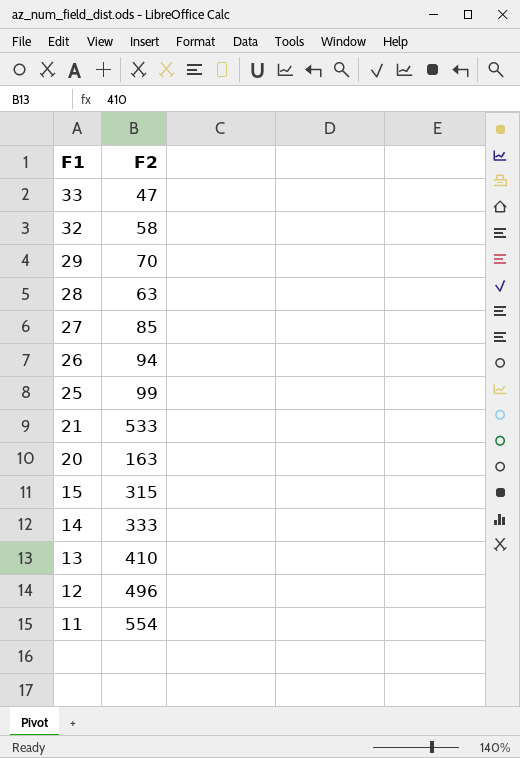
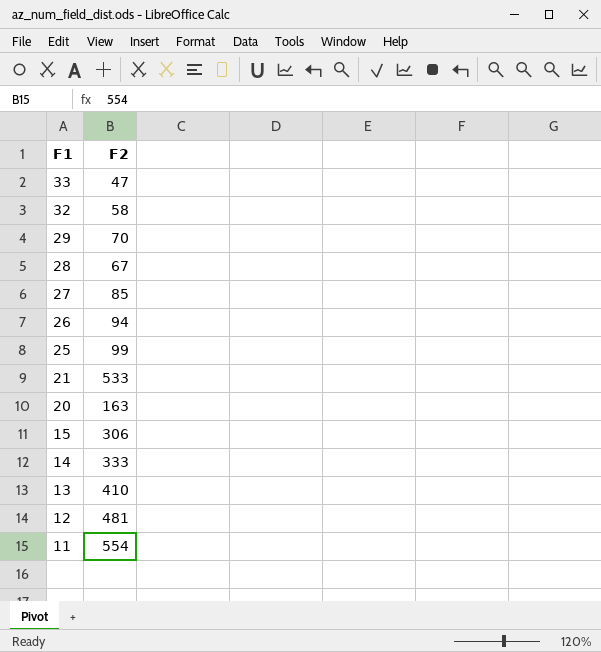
28 | F2: 63 -> 67
15 | F2: 315 -> 306
12 | F2: 496 -> 481

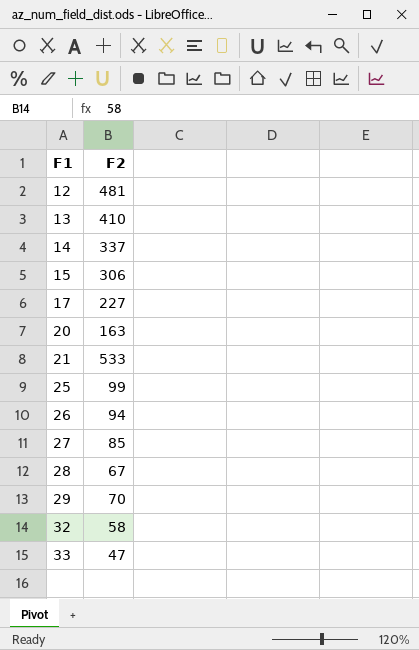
row order: F1 descending -> F1 ascending
row 11: 554 -> none
14 | F2: 333 -> 337
row 17: none -> 227

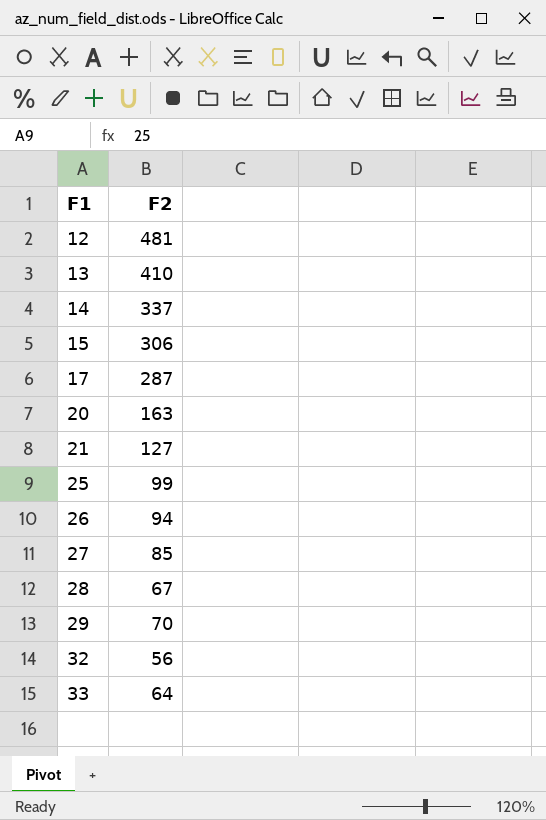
17 | F2: 227 -> 287
21 | F2: 533 -> 127
32 | F2: 58 -> 56
33 | F2: 47 -> 64

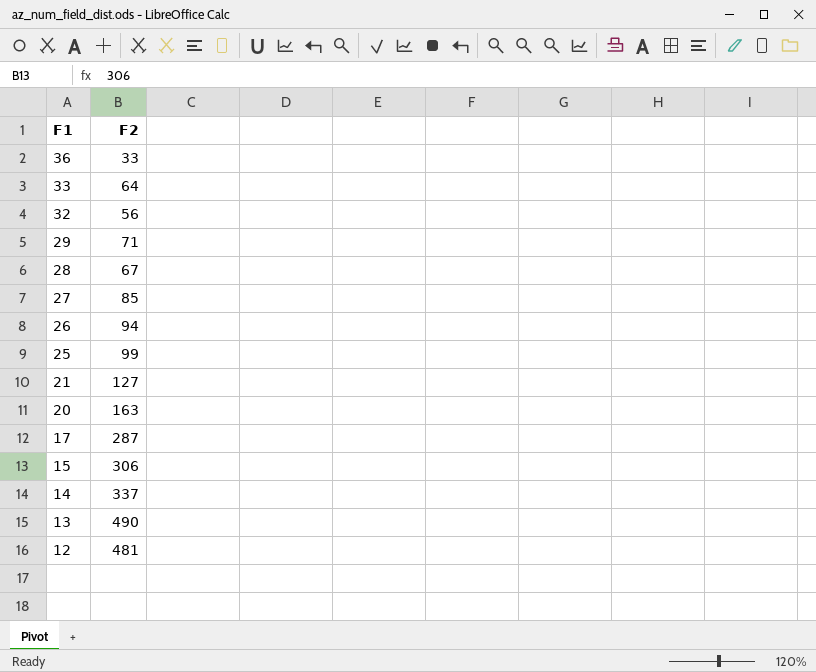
row order: F1 ascending -> F1 descending
row 36: none -> 33
29 | F2: 70 -> 71
13 | F2: 410 -> 490

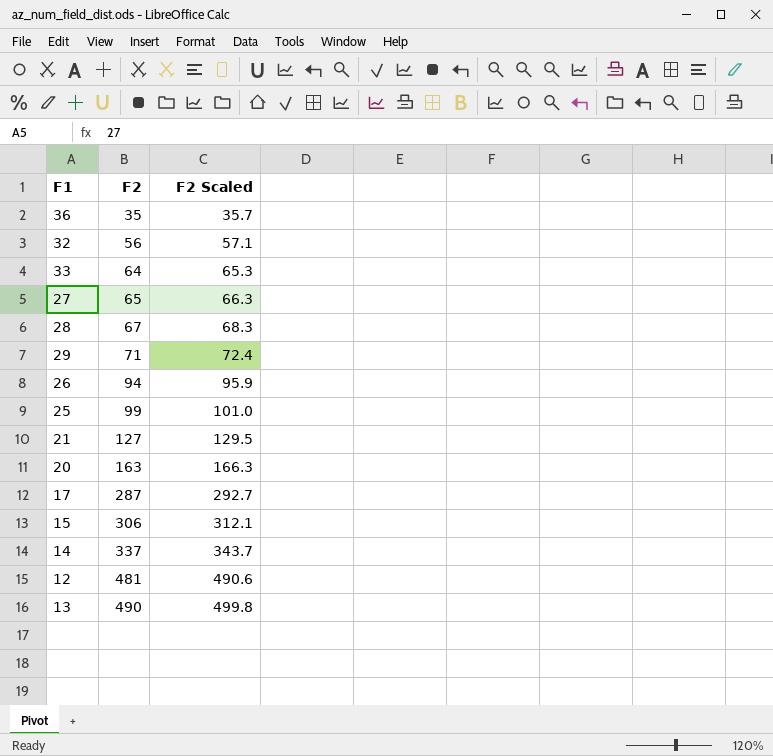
row order: F1 descending -> F2 ascending
column F2 Scaled | formula: none -> [F2] * 1.02
36 | F2: 33 -> 35
27 | F2: 85 -> 65

